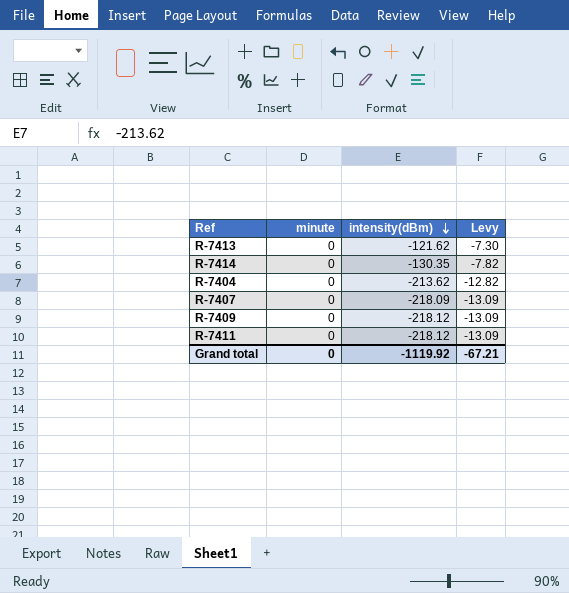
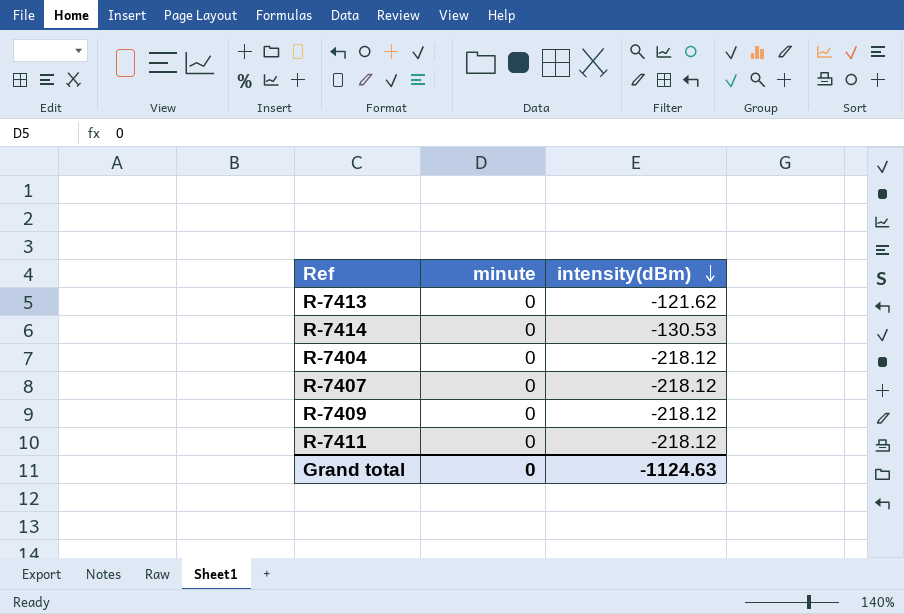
column Levy | formula: [intensity(dBm)] * 0.06 -> none
R-7414 | intensity(dBm): -130.35 -> -130.53
R-7404 | intensity(dBm): -213.62 -> -218.12
R-7407 | intensity(dBm): -218.09 -> -218.12
Grand total | intensity(dBm): -1119.92 -> -1124.63

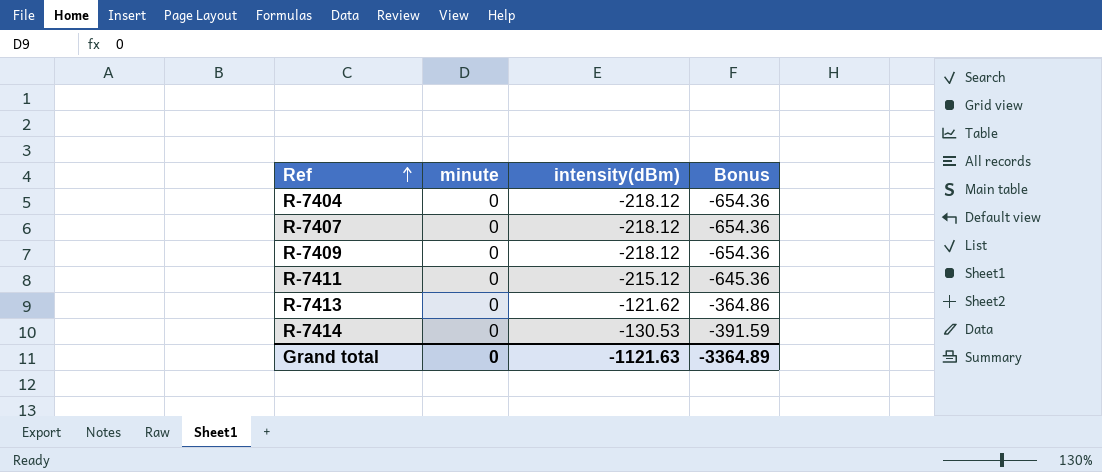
row order: intensity(dBm) descending -> Ref ascending
column Bonus | formula: none -> [intensity(dBm)] * 3
R-7411 | intensity(dBm): -218.12 -> -215.12
Grand total | intensity(dBm): -1124.63 -> -1121.63

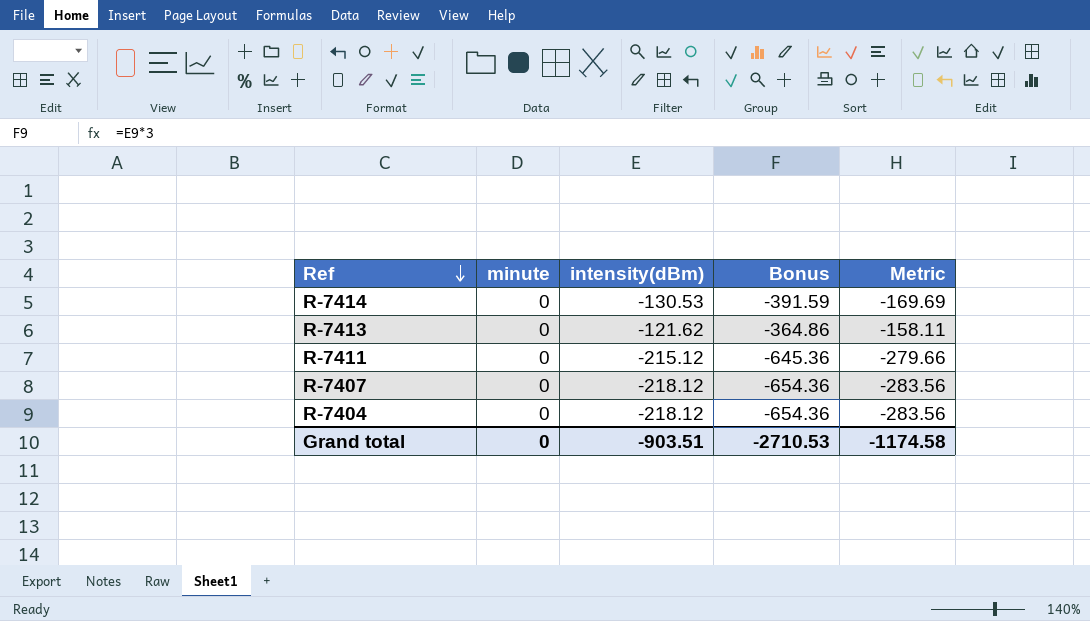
row order: Ref ascending -> Ref descending
column Metric | formula: none -> [intensity(dBm)] * 1.3
row R-7409: 0 | -218.12 | -654.36 -> none
Grand total | intensity(dBm): -1121.63 -> -903.51
Grand total | Bonus: -3364.89 -> -2710.53

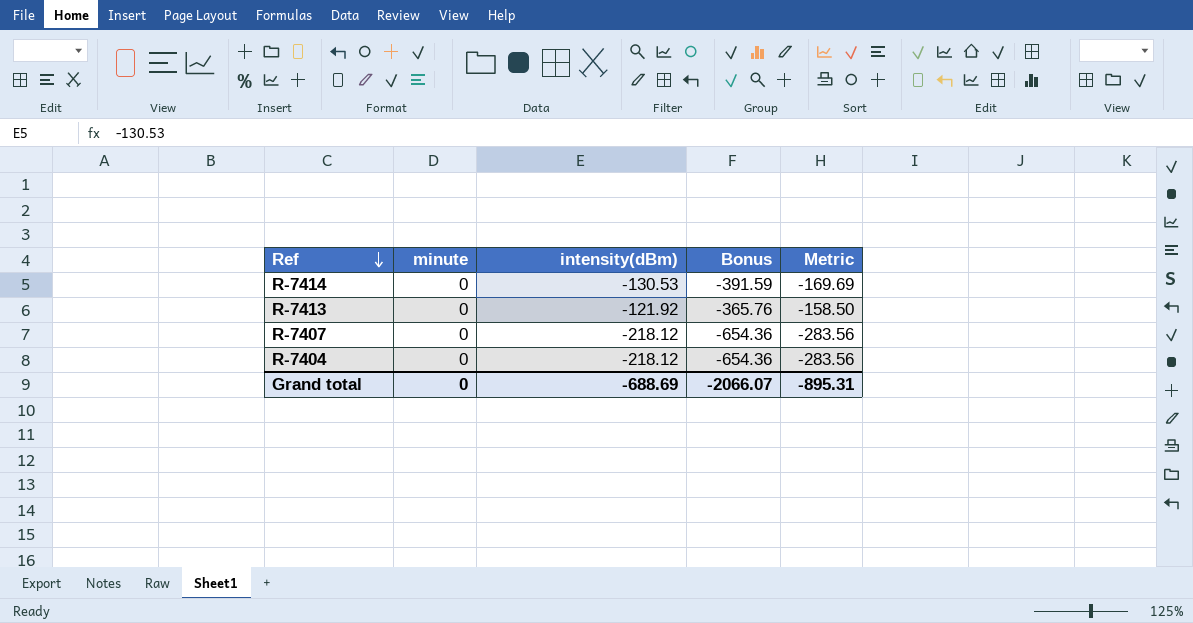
row R-7411: 0 | -215.12 | -645.36 | -279.66 -> none
R-7413 | intensity(dBm): -121.62 -> -121.92
R-7413 | Bonus: -364.86 -> -365.76
R-7413 | Metric: -158.11 -> -158.50
Grand total | intensity(dBm): -903.51 -> -688.69
Grand total | Bonus: -2710.53 -> -2066.07
Grand total | Metric: -1174.58 -> -895.31

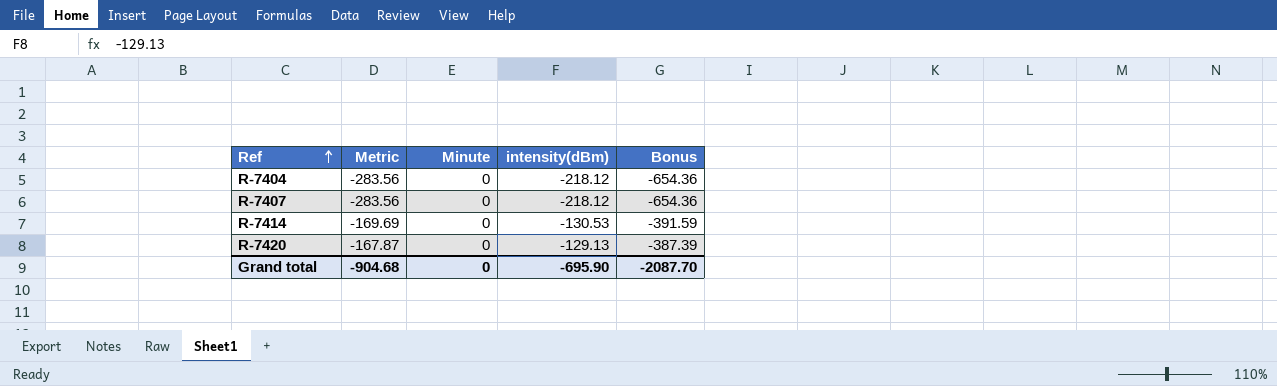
row order: Ref descending -> Ref ascending
column Metric | position: 5 -> 2
column name: minute -> Minute
row R-7413: 0 | -121.92 | -365.76 | -158.50 -> none
row R-7420: none -> -167.87 | 0 | -129.13 | -387.39
Grand total | Metric: -895.31 -> -904.68
Grand total | intensity(dBm): -688.69 -> -695.90
Grand total | Bonus: -2066.07 -> -2087.70

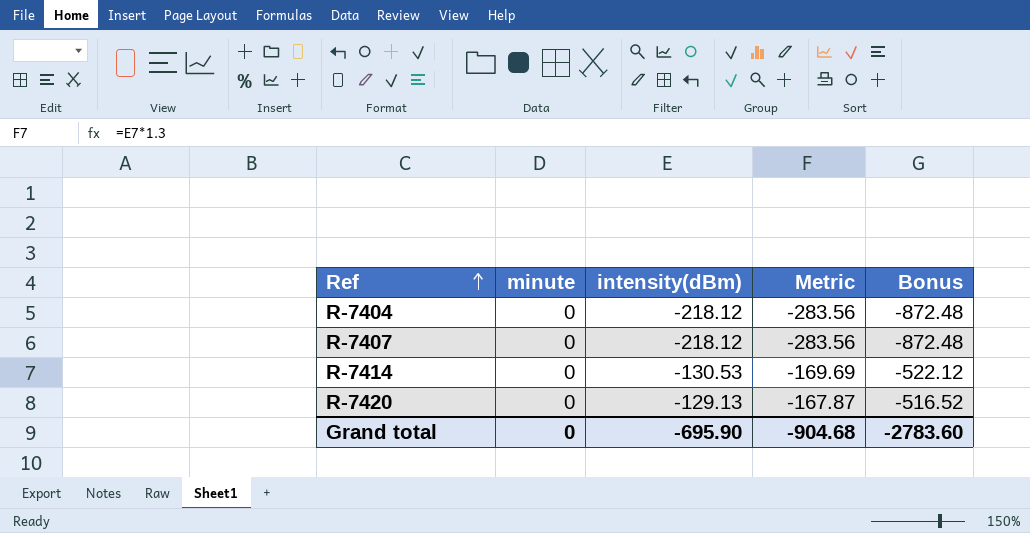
column name: Minute -> minute
column Metric | position: 2 -> 4
column Bonus | formula: [intensity(dBm)] * 3 -> [intensity(dBm)] * 4
Grand total | Bonus: -2087.70 -> -2783.60

